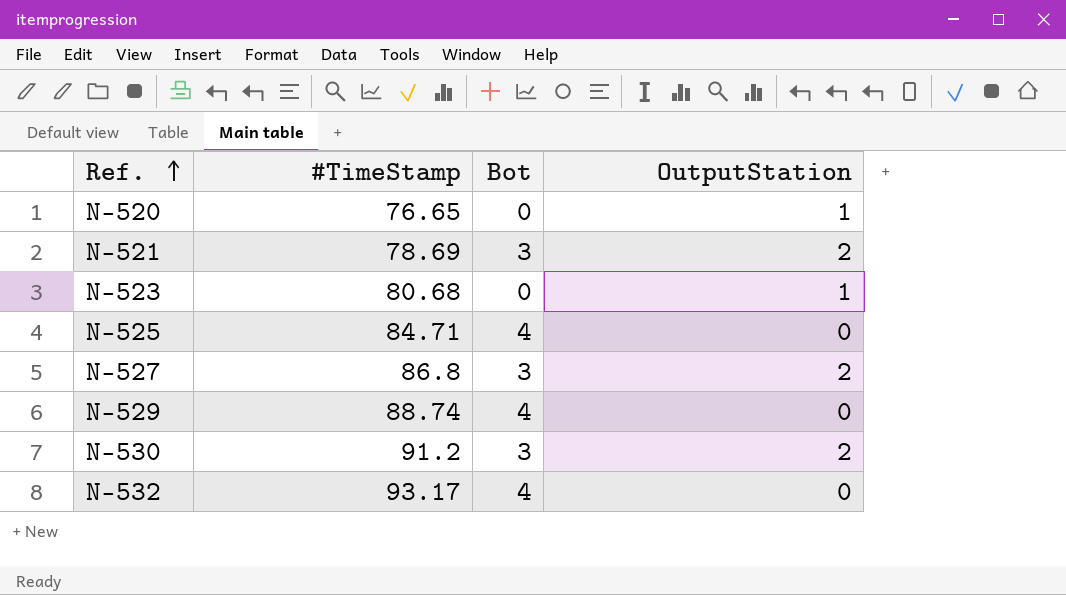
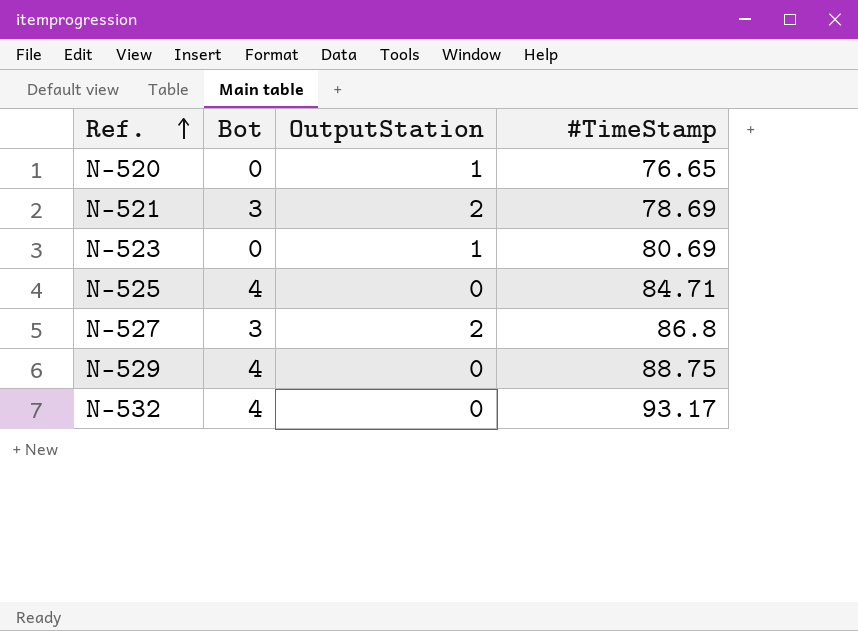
column #TimeStamp | position: 2 -> 4
row N-530: 91.2 | 3 | 2 -> none
N-523 | #TimeStamp: 80.68 -> 80.69
N-529 | #TimeStamp: 88.74 -> 88.75

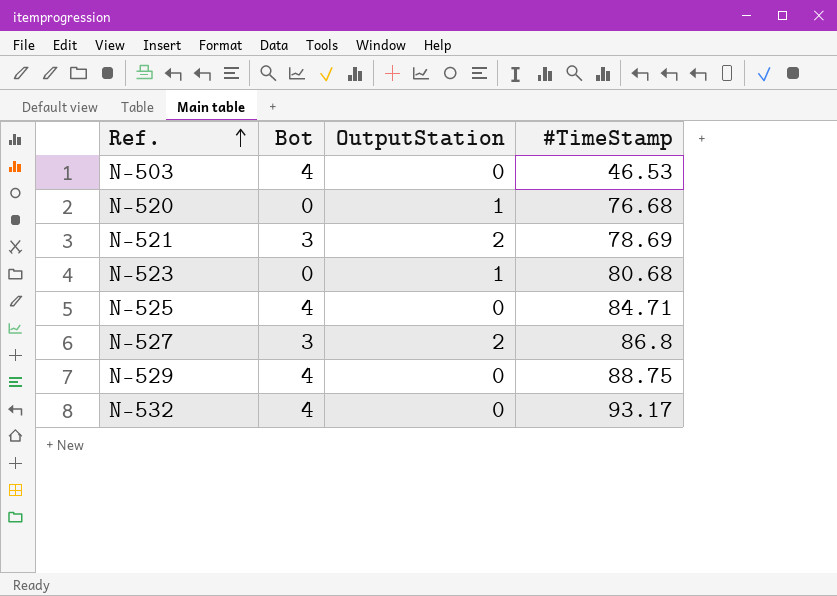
row N-503: none -> 4 | 0 | 46.53
N-520 | #TimeStamp: 76.65 -> 76.68
N-523 | #TimeStamp: 80.69 -> 80.68

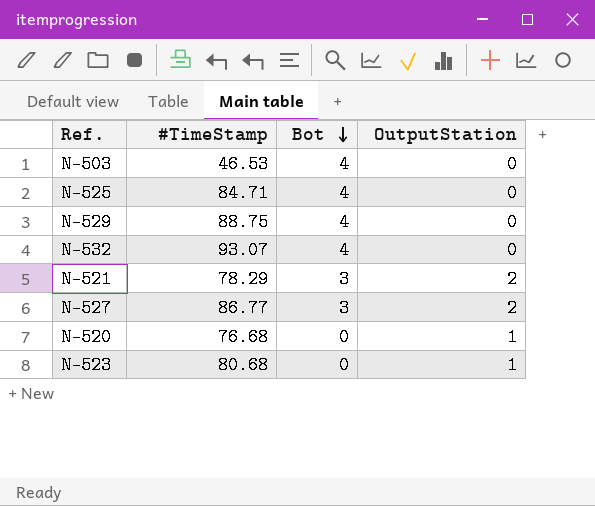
row order: Ref. ascending -> Bot descending
column #TimeStamp | position: 4 -> 2
N-532 | #TimeStamp: 93.17 -> 93.07
N-521 | #TimeStamp: 78.69 -> 78.29
N-527 | #TimeStamp: 86.8 -> 86.77

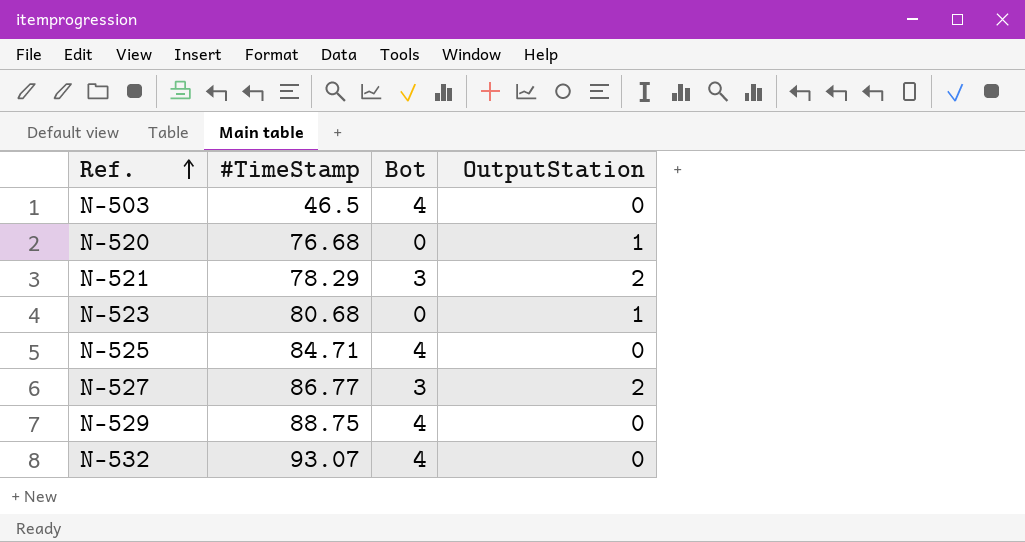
row order: Bot descending -> Ref. ascending
N-503 | #TimeStamp: 46.53 -> 46.5

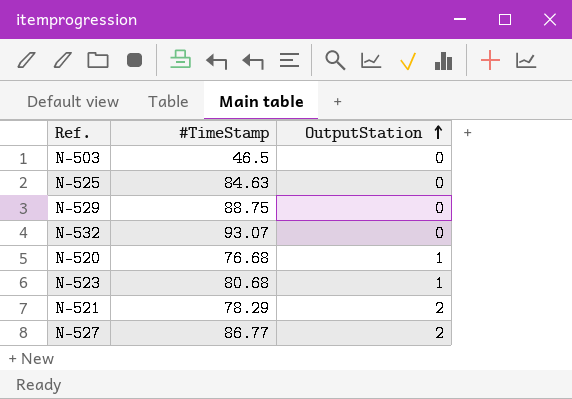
row order: Ref. ascending -> OutputStation ascending
column Bot | position: 3 -> none
N-525 | #TimeStamp: 84.71 -> 84.63

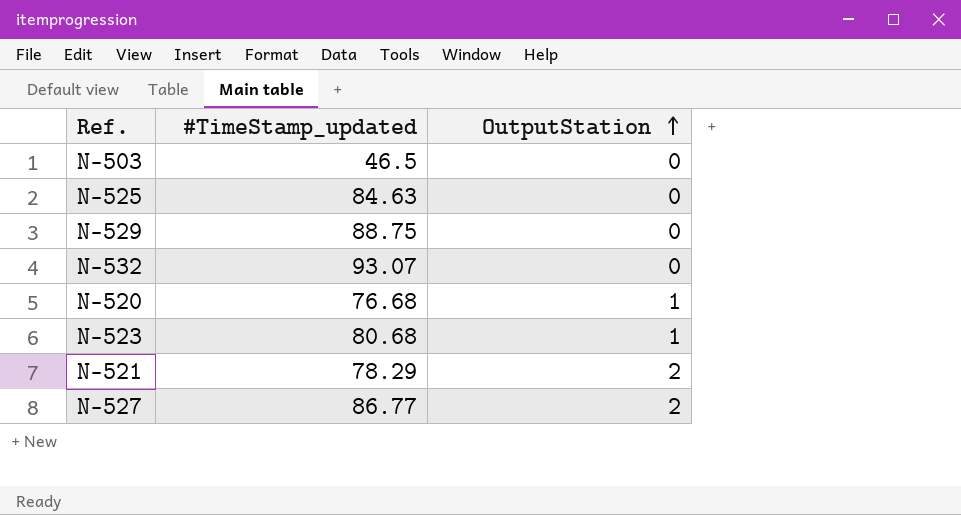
column name: #TimeStamp -> #TimeStamp_updated

